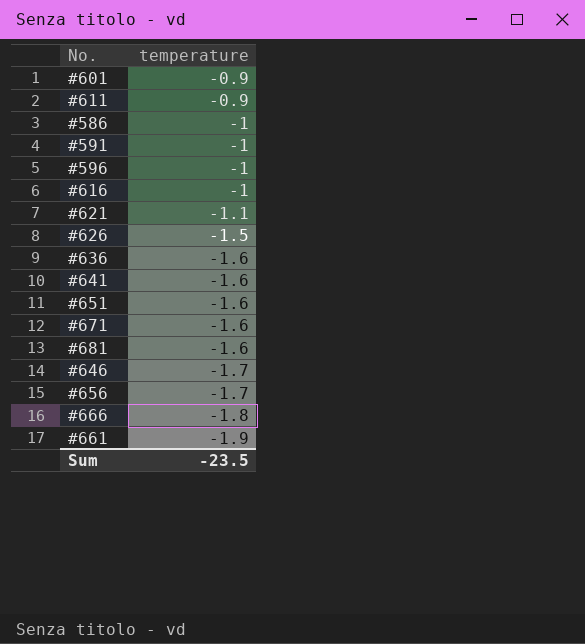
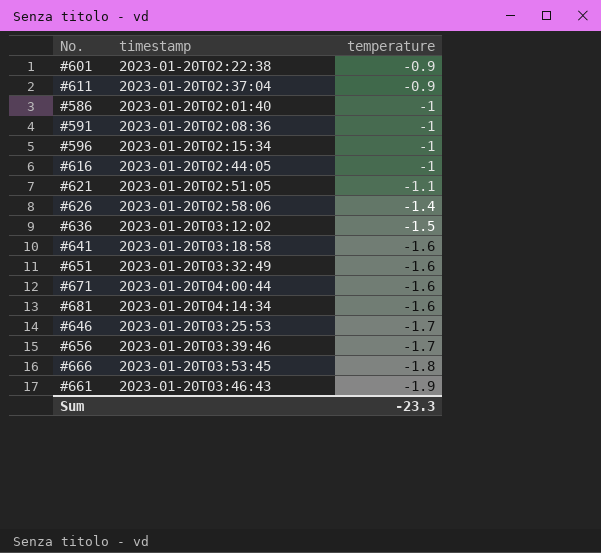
column timestamp | position: none -> 2
#626 | temperature: -1.5 -> -1.4
#636 | temperature: -1.6 -> -1.5
Sum | temperature: -23.5 -> -23.3

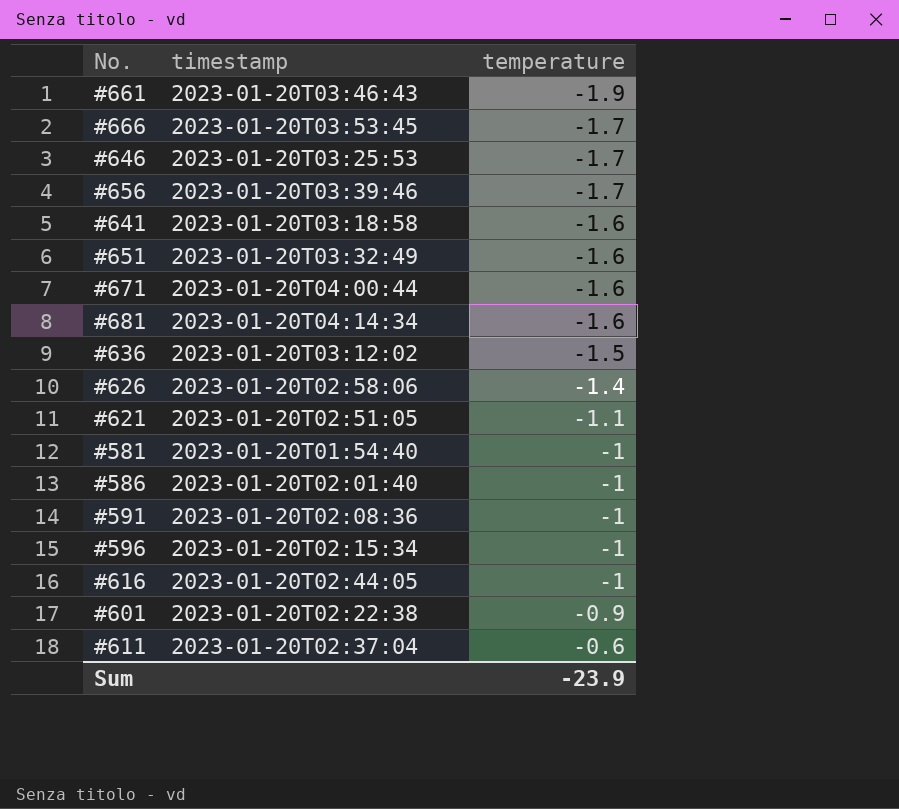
row order: temperature descending -> temperature ascending
#666 | temperature: -1.8 -> -1.7
row #581: none -> 2023-01-20T01:54:40 | -1
#611 | temperature: -0.9 -> -0.6
Sum | temperature: -23.3 -> -23.9

